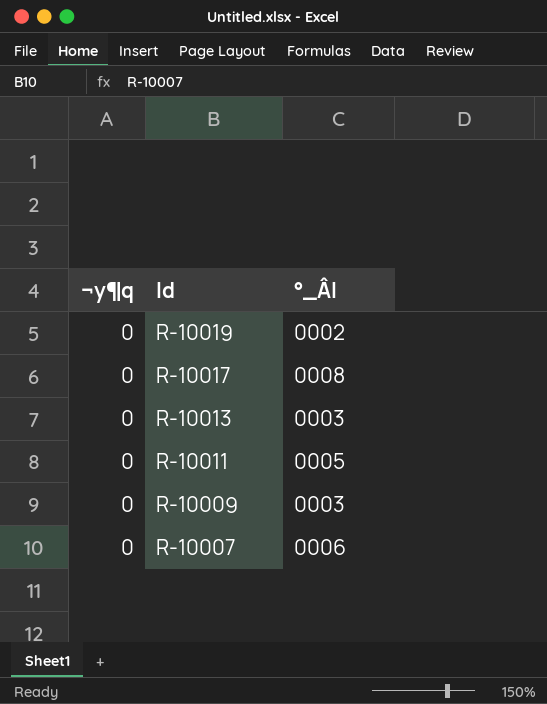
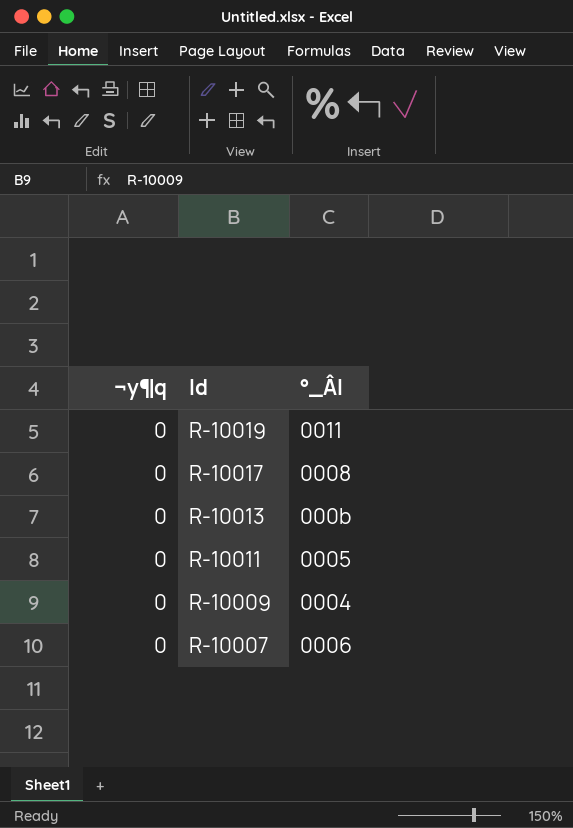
R-10019 | °_ÂI: 0002 -> 0011
R-10013 | °_ÂI: 0003 -> 000b
R-10009 | °_ÂI: 0003 -> 0004

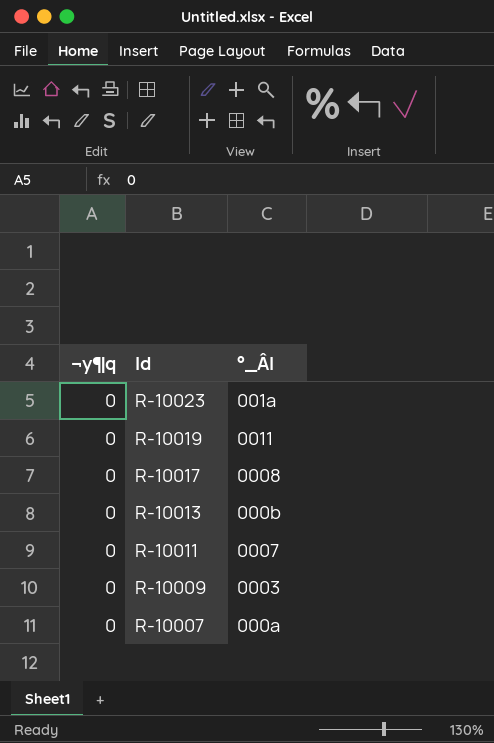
row R-10023: none -> 0 | 001a
R-10011 | °_ÂI: 0005 -> 0007
R-10009 | °_ÂI: 0004 -> 0003
R-10007 | °_ÂI: 0006 -> 000a

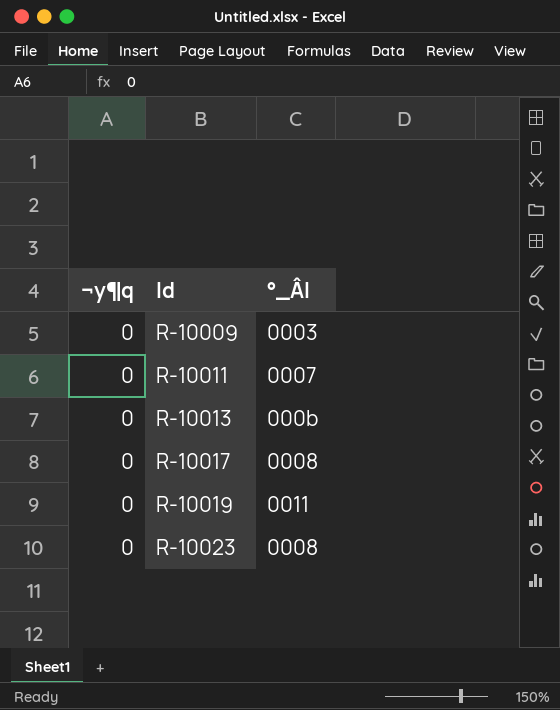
row order: Id descending -> Id ascending
row R-10007: 0 | 000a -> none
R-10023 | °_ÂI: 001a -> 0008

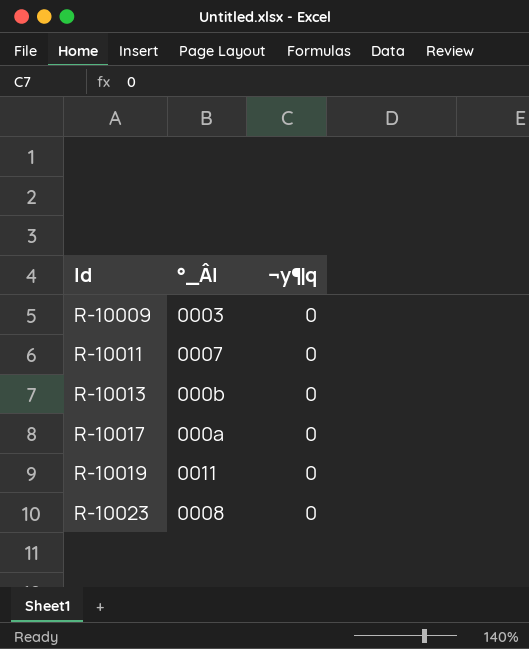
column ¬y¶q | position: 1 -> 3
R-10017 | °_ÂI: 0008 -> 000a

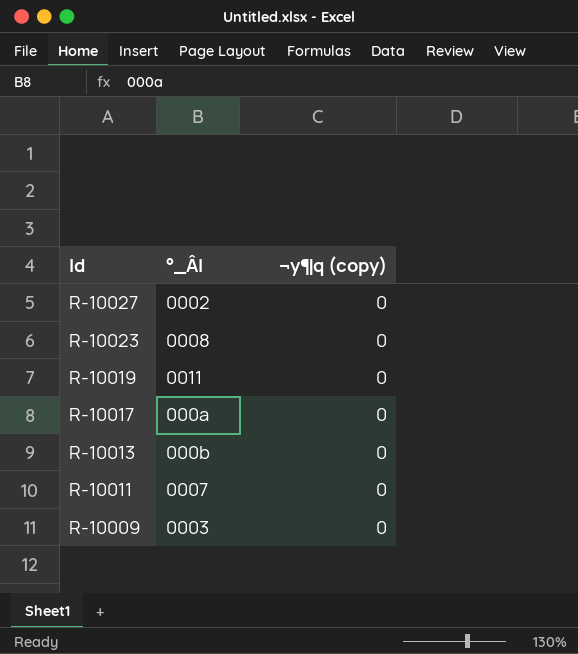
row order: Id ascending -> Id descending
column name: ¬y¶q -> ¬y¶q (copy)
row R-10027: none -> 0002 | 0

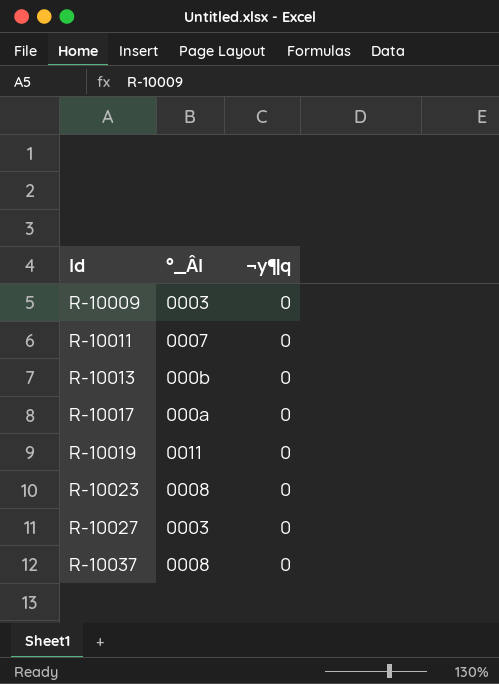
row order: Id descending -> Id ascending
column name: ¬y¶q (copy) -> ¬y¶q
R-10027 | °_ÂI: 0002 -> 0003
row R-10037: none -> 0008 | 0

